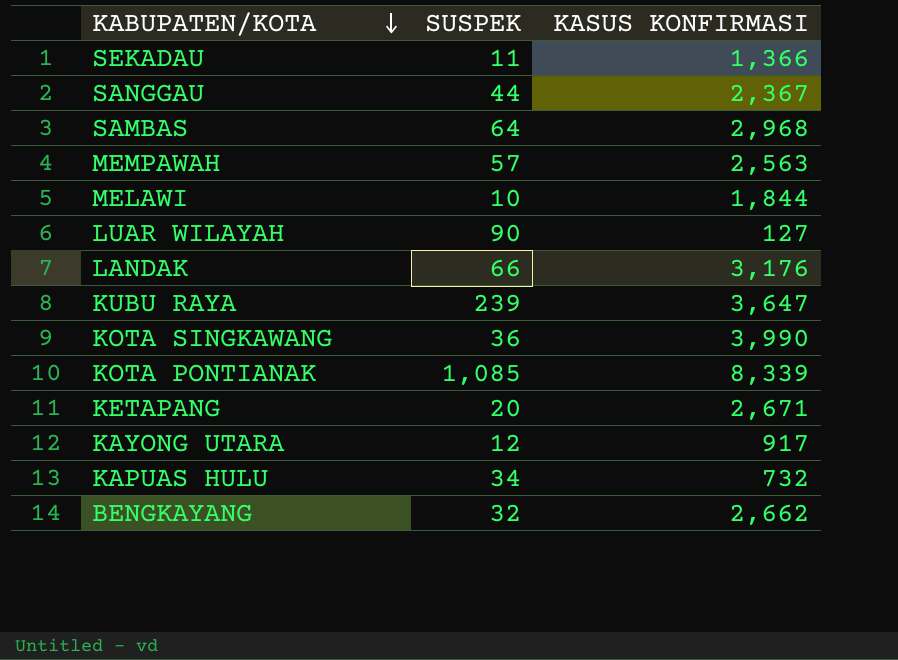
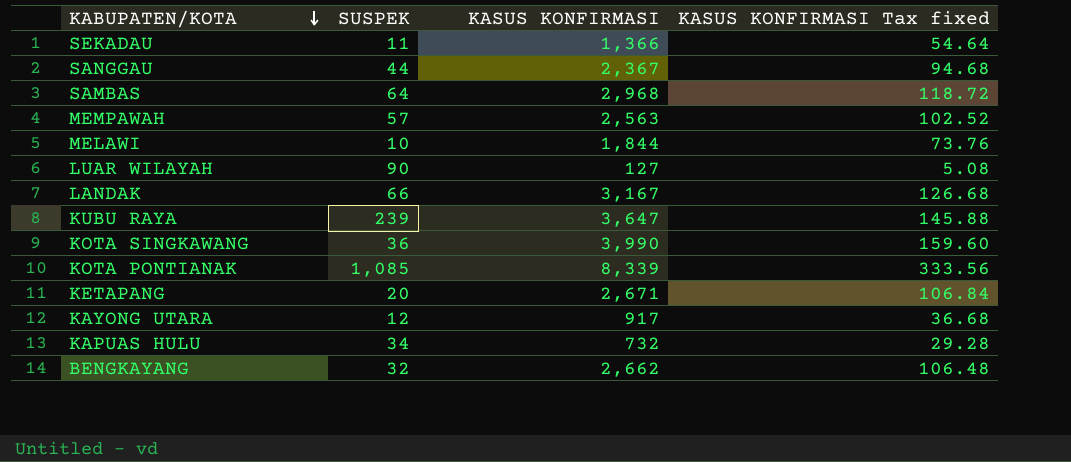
column KASUS KONFIRMASI Tax fixed | formula: none -> [KASUS KONFIRMASI] * 0.04
LANDAK | KASUS KONFIRMASI: 3,176 -> 3,167

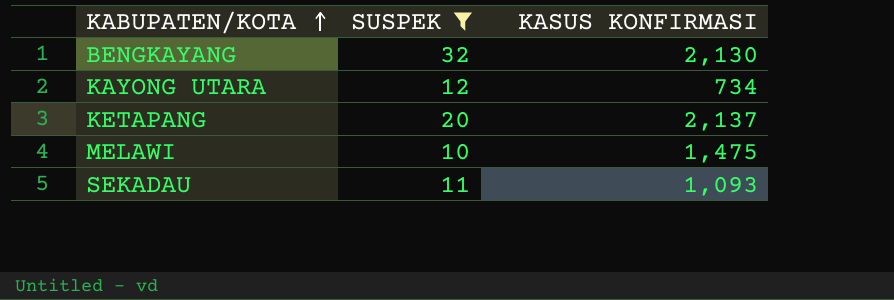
filter: none -> SUSPEK <= 32
row order: KABUPATEN/KOTA descending -> KABUPATEN/KOTA ascending
column KASUS KONFIRMASI Tax fixed | formula: [KASUS KONFIRMASI] * 0.04 -> none
BENGKAYANG | KASUS KONFIRMASI: 2,662 -> 2,130
KAYONG UTARA | KASUS KONFIRMASI: 917 -> 734
KETAPANG | KASUS KONFIRMASI: 2,671 -> 2,137
MELAWI | KASUS KONFIRMASI: 1,844 -> 1,475
SEKADAU | KASUS KONFIRMASI: 1,366 -> 1,093

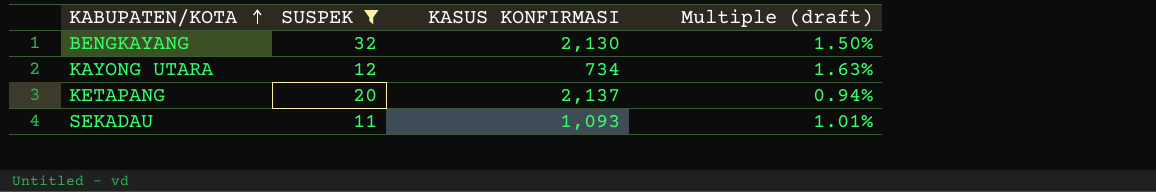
column Multiple (draft) | formula: none -> [SUSPEK] / [KASUS KONFIRMASI]
row MELAWI: 10 | 1,475 -> none

